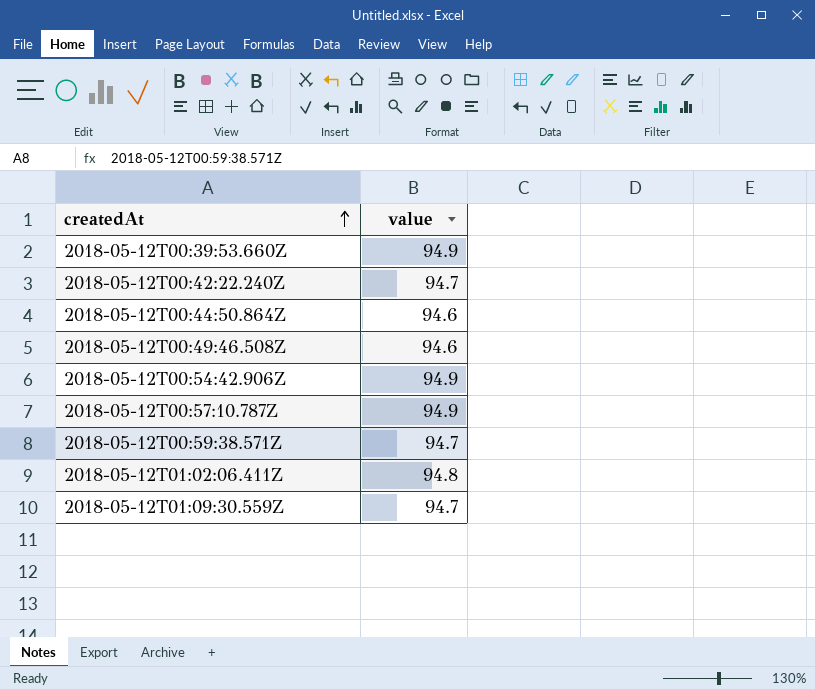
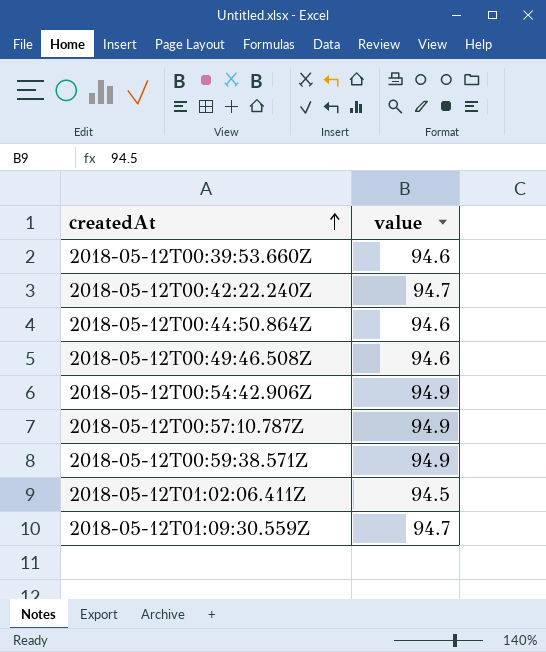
2018-05-12T00:39:53.660Z | value: 94.9 -> 94.6
2018-05-12T00:59:38.571Z | value: 94.7 -> 94.9
2018-05-12T01:02:06.411Z | value: 94.8 -> 94.5

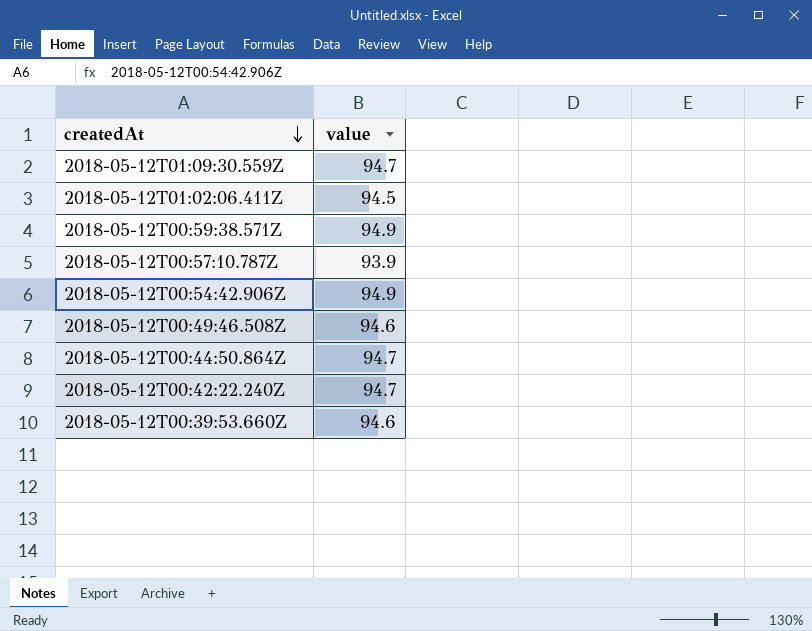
row order: createdAt ascending -> createdAt descending
2018-05-12T00:57:10.787Z | value: 94.9 -> 93.9
2018-05-12T00:44:50.864Z | value: 94.6 -> 94.7

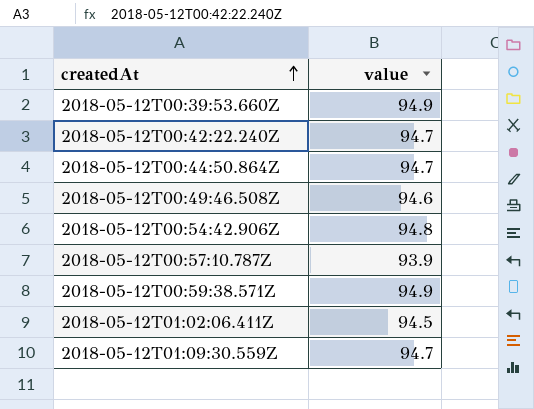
row order: createdAt descending -> createdAt ascending
2018-05-12T00:39:53.660Z | value: 94.6 -> 94.9
2018-05-12T00:54:42.906Z | value: 94.9 -> 94.8

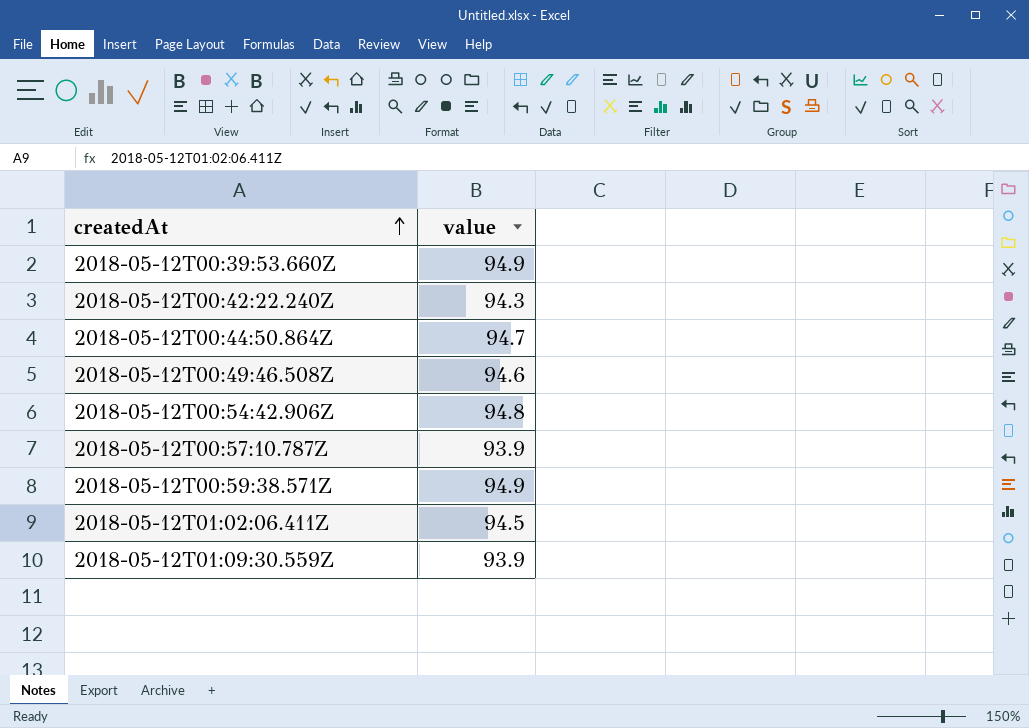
2018-05-12T00:42:22.240Z | value: 94.7 -> 94.3
2018-05-12T01:09:30.559Z | value: 94.7 -> 93.9

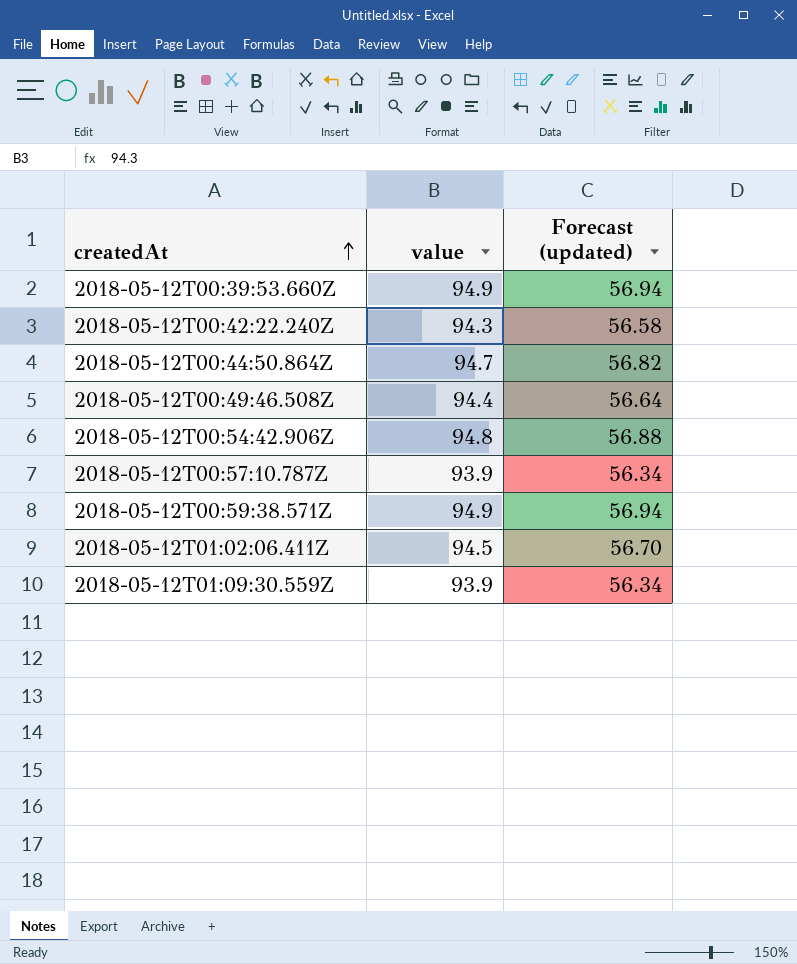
column Forecast (updated) | formula: none -> [value] * 0.6
2018-05-12T00:49:46.508Z | value: 94.6 -> 94.4

